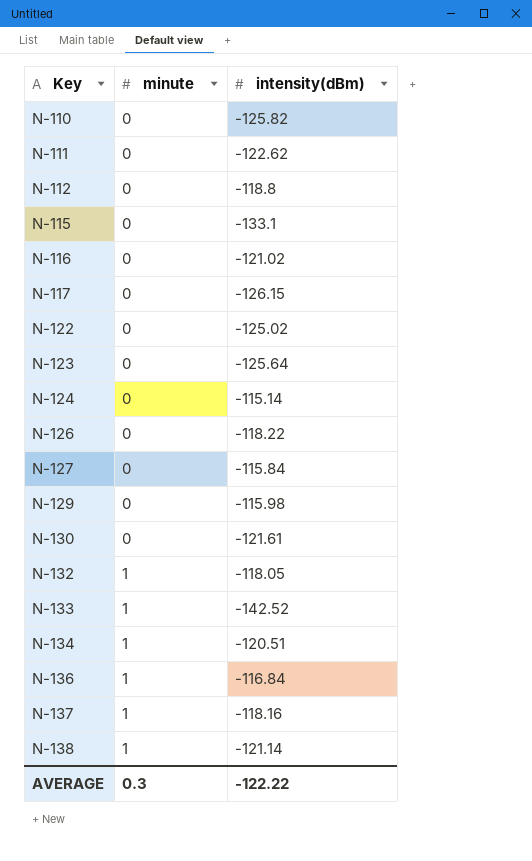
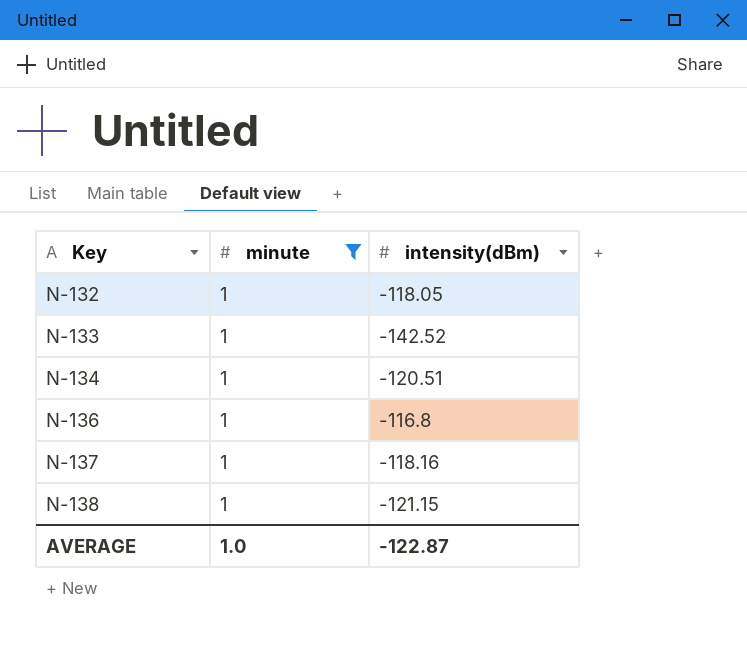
filter: none -> minute = 1
N-136 | intensity(dBm): -116.84 -> -116.8
N-138 | intensity(dBm): -121.14 -> -121.15
AVERAGE | minute: 0.3 -> 1.0
AVERAGE | intensity(dBm): -122.22 -> -122.87

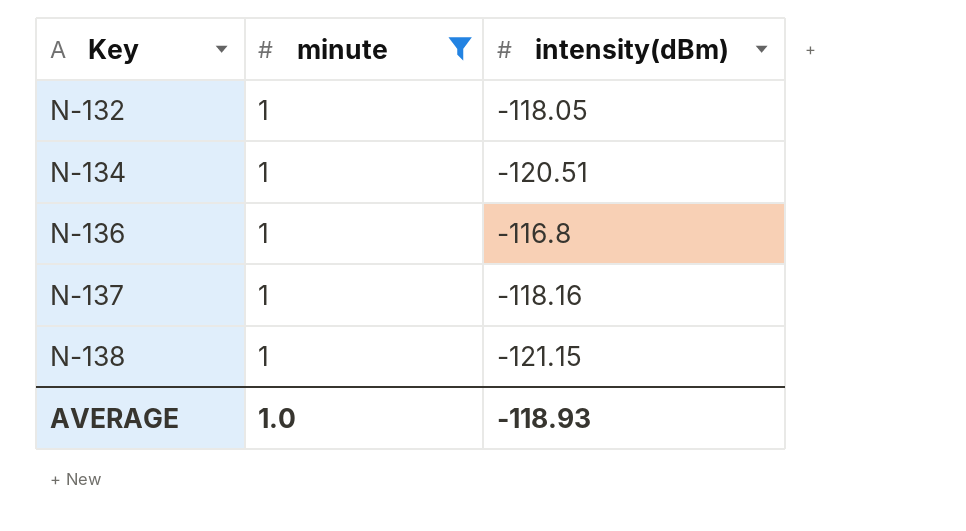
row N-133: 1 | -142.52 -> none
AVERAGE | intensity(dBm): -122.87 -> -118.93

